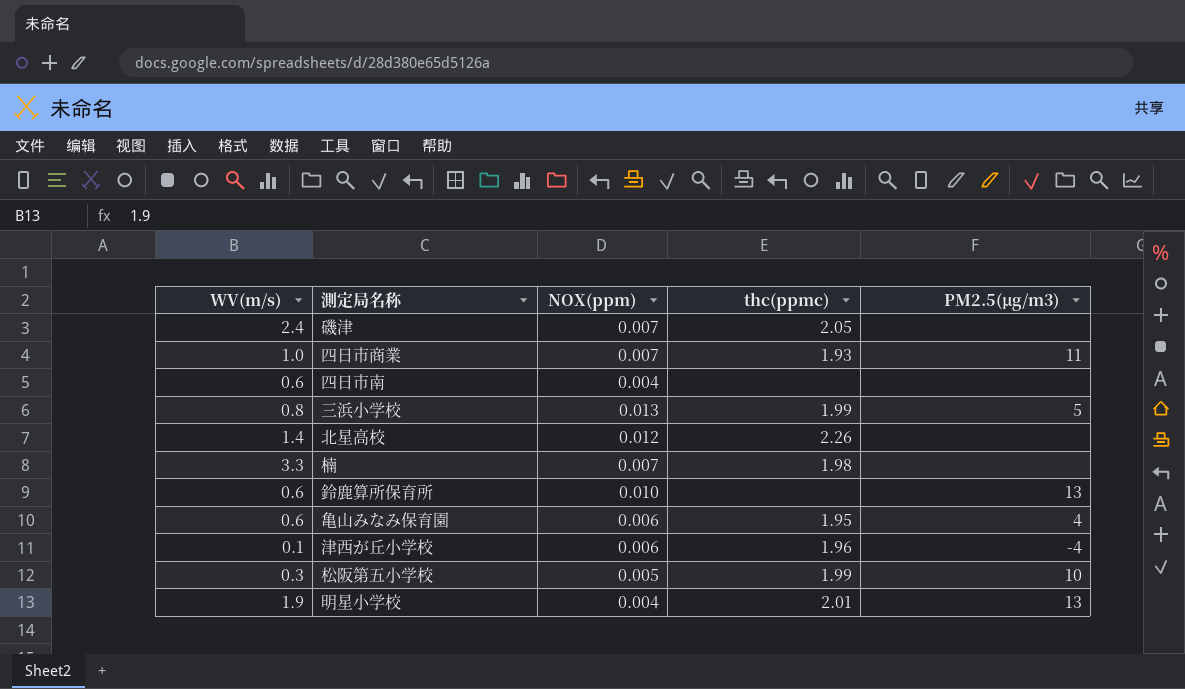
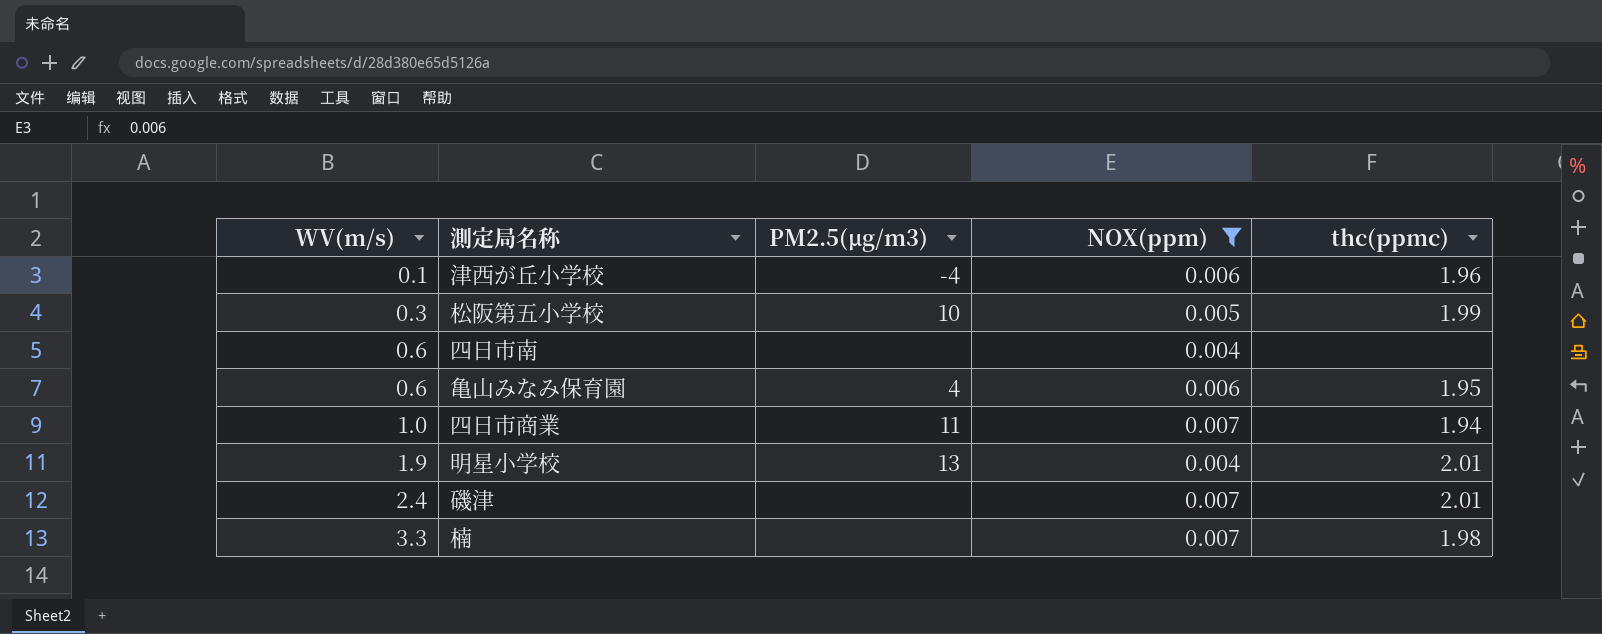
filter: none -> NOX(ppm) <= 0.007
row order: none -> WV(m/s) ascending
column PM2.5(μg/m3) | position: 5 -> 3
四日市商業 | thc(ppmc): 1.93 -> 1.94
磯津 | thc(ppmc): 2.05 -> 2.01

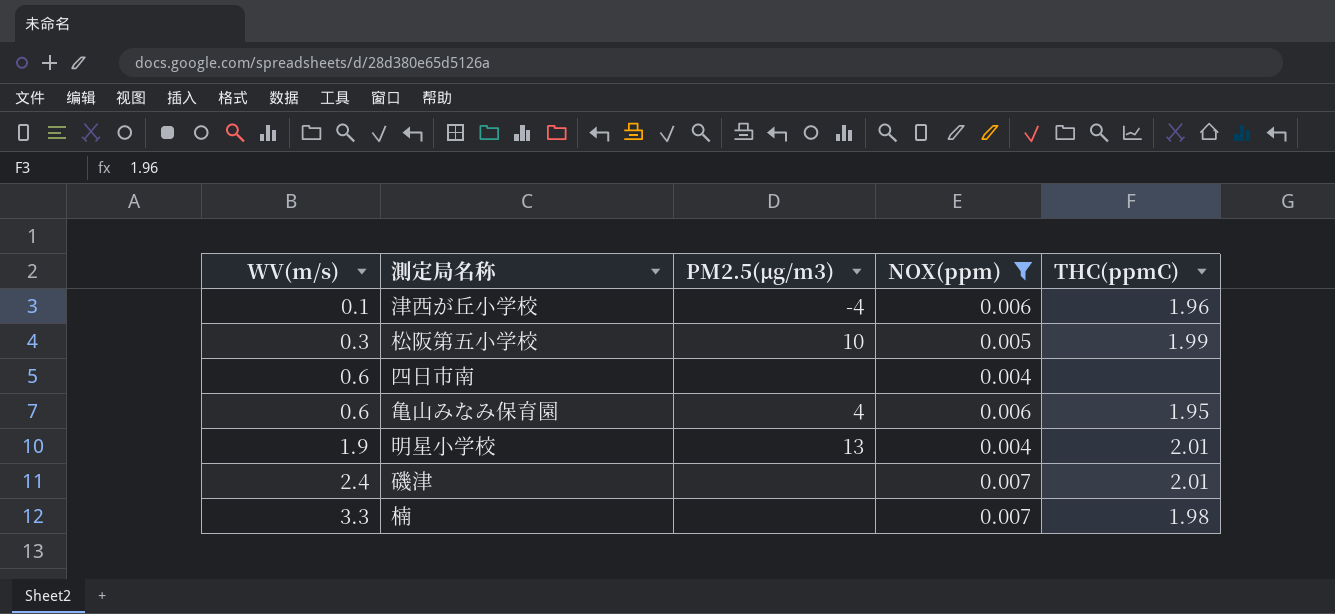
column name: thc(ppmc) -> THC(ppmC)
row 四日市商業: 1.0 | 11 | 0.007 | 1.94 -> none

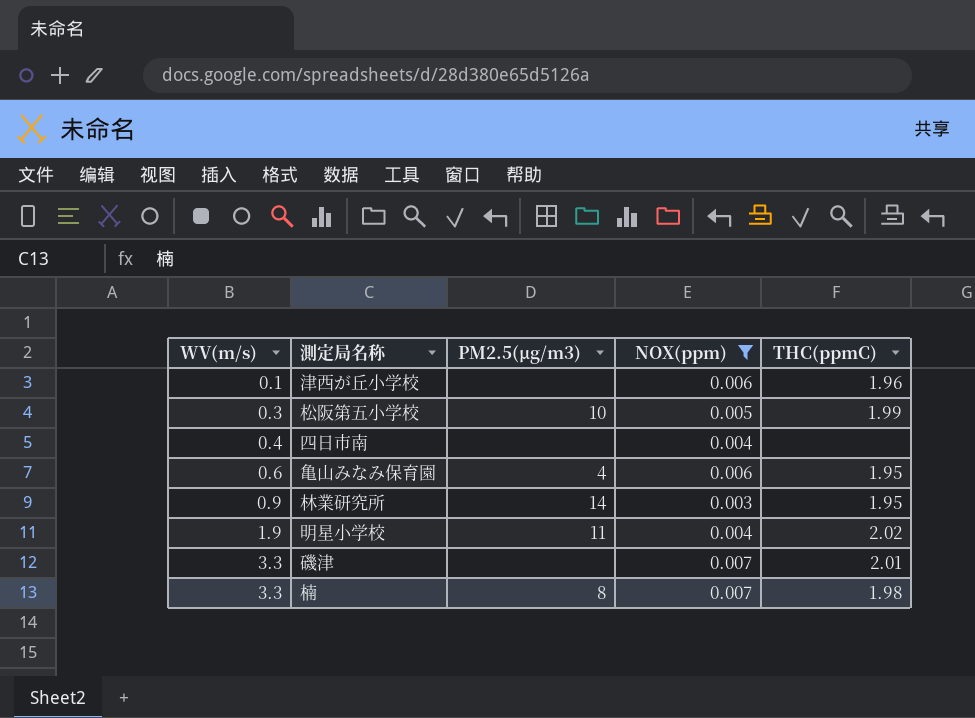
津西が丘小学校 | PM2.5(μg/m3): -4 -> none
四日市南 | WV(m/s): 0.6 -> 0.4
row 林業研究所: none -> 0.9 | 14 | 0.003 | 1.95
明星小学校 | PM2.5(μg/m3): 13 -> 11
明星小学校 | THC(ppmC): 2.01 -> 2.02
磯津 | WV(m/s): 2.4 -> 3.3
楠 | PM2.5(μg/m3): none -> 8

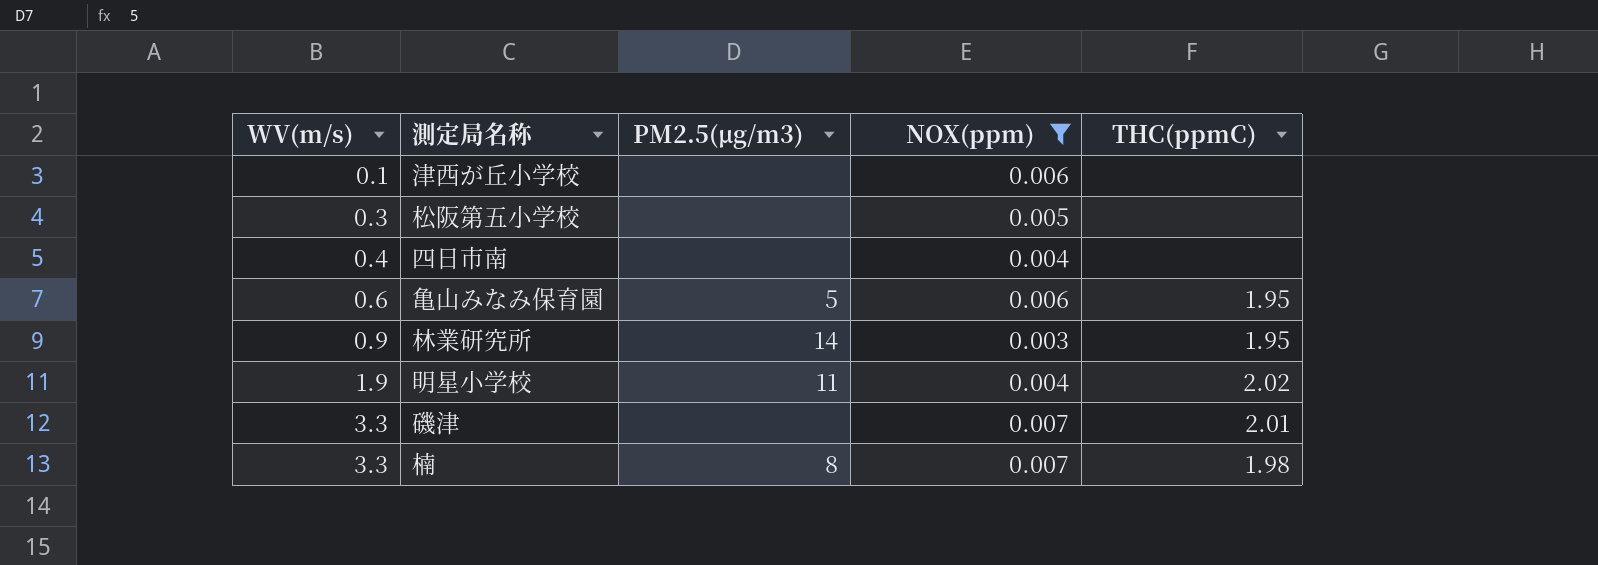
津西が丘小学校 | THC(ppmC): 1.96 -> none
松阪第五小学校 | PM2.5(μg/m3): 10 -> none
松阪第五小学校 | THC(ppmC): 1.99 -> none
亀山みなみ保育園 | PM2.5(μg/m3): 4 -> 5

